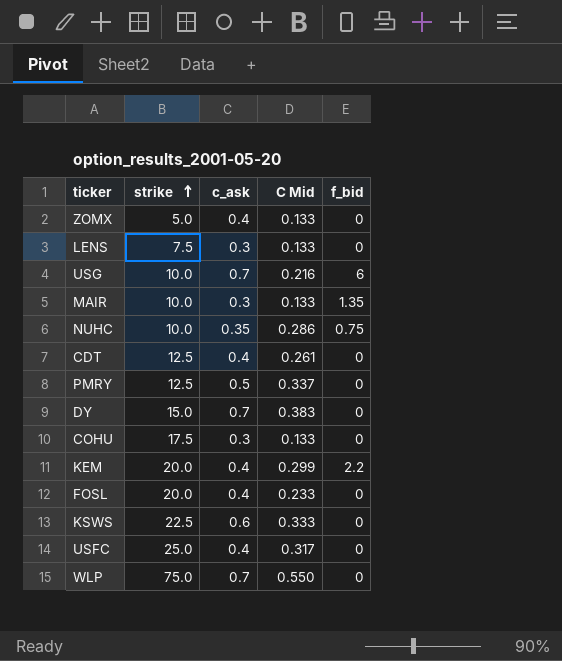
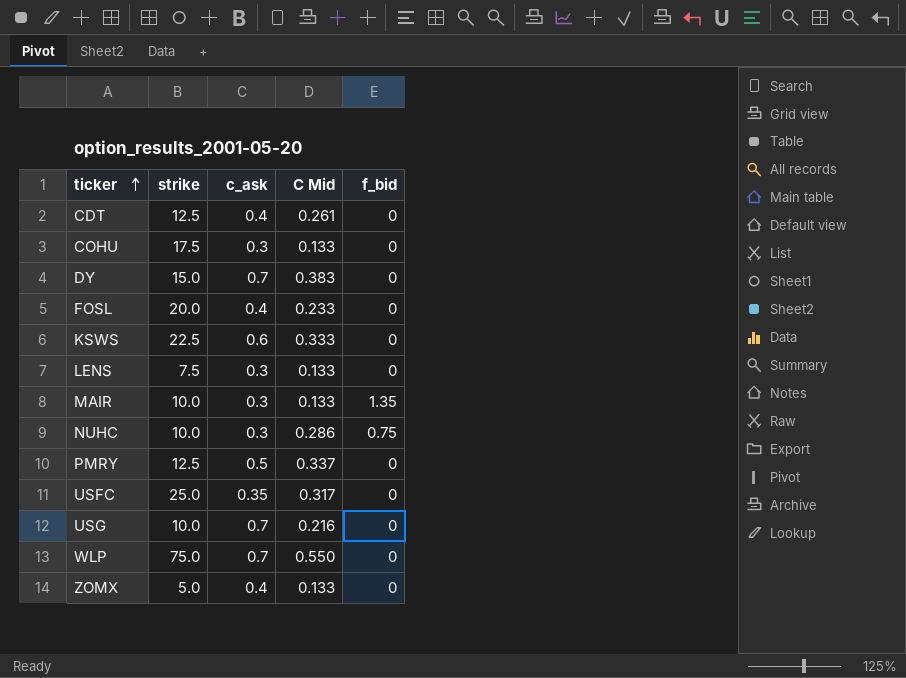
row order: strike ascending -> ticker ascending
row KEM: 20.0 | 0.4 | 0.299 | 2.2 -> none
NUHC | c_ask: 0.35 -> 0.3
USFC | c_ask: 0.4 -> 0.35
USG | f_bid: 6 -> 0

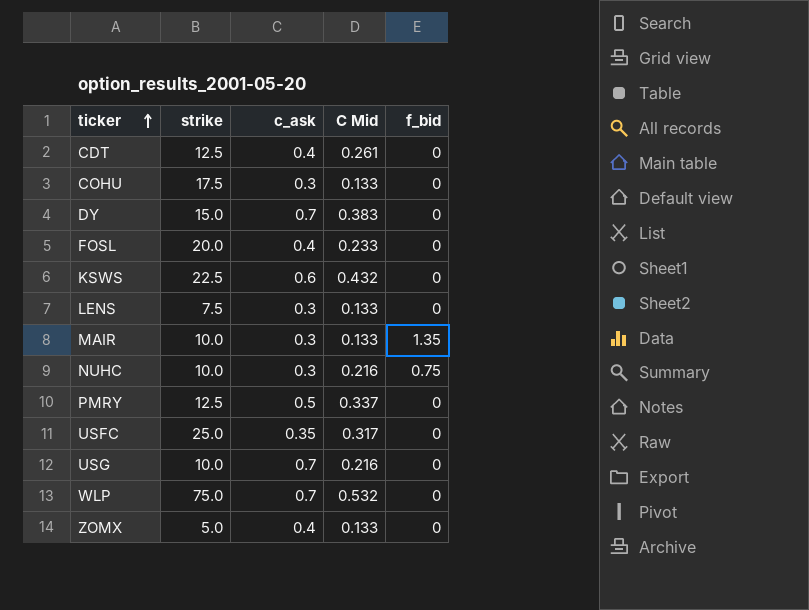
KSWS | C Mid: 0.333 -> 0.432
NUHC | C Mid: 0.286 -> 0.216
WLP | C Mid: 0.550 -> 0.532

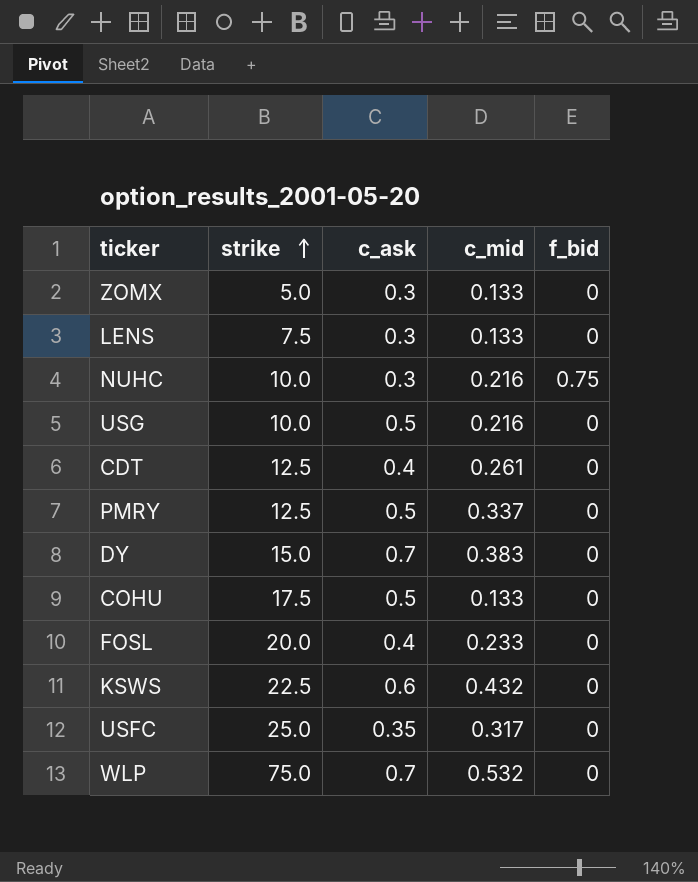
row order: ticker ascending -> strike ascending
column name: C Mid -> c_mid
row MAIR: 10.0 | 0.3 | 0.133 | 1.35 -> none
ZOMX | c_ask: 0.4 -> 0.3
USG | c_ask: 0.7 -> 0.5
COHU | c_ask: 0.3 -> 0.5

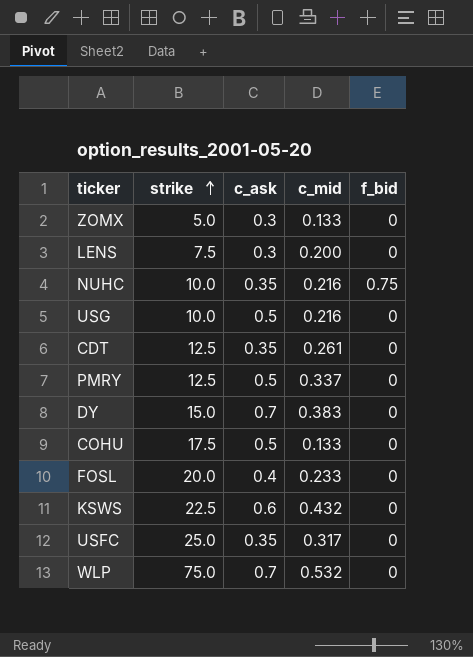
LENS | c_mid: 0.133 -> 0.200
NUHC | c_ask: 0.3 -> 0.35
CDT | c_ask: 0.4 -> 0.35

